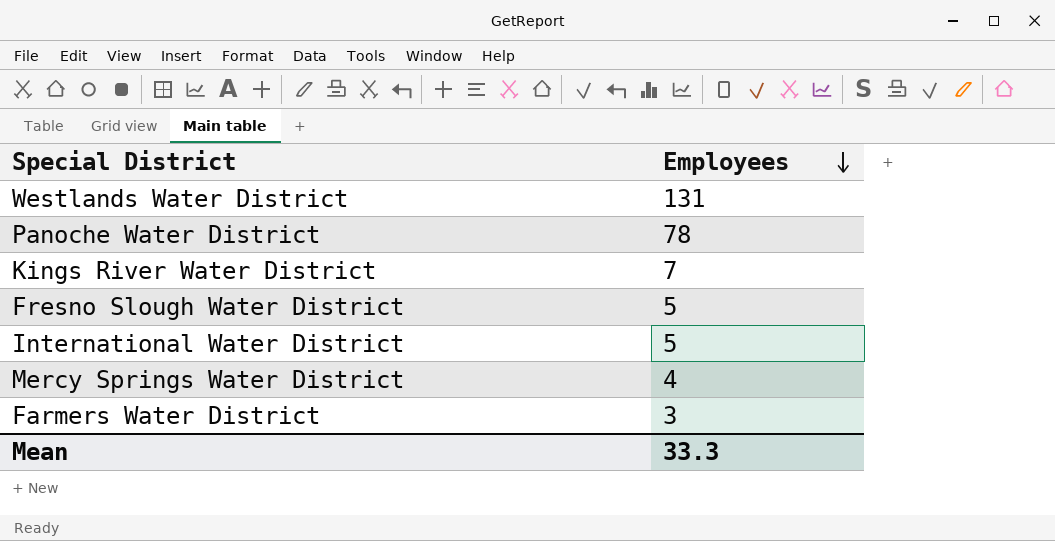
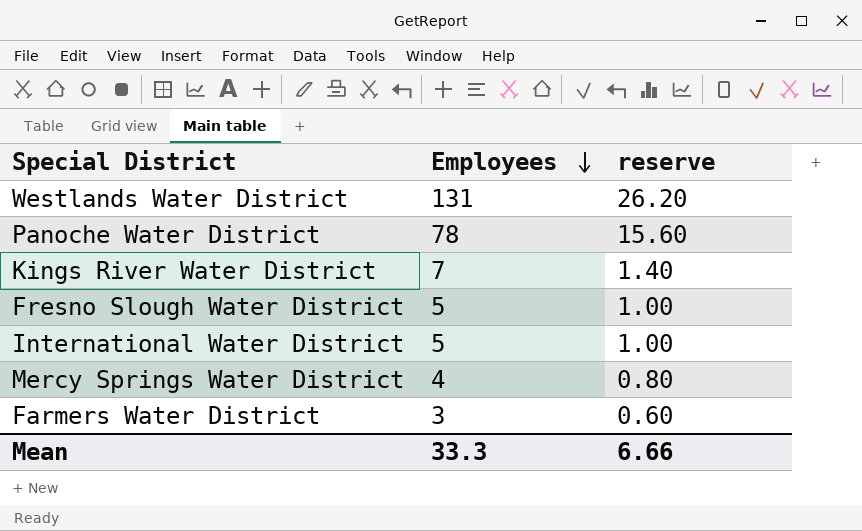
column reserve | formula: none -> [Employees] * 0.2

